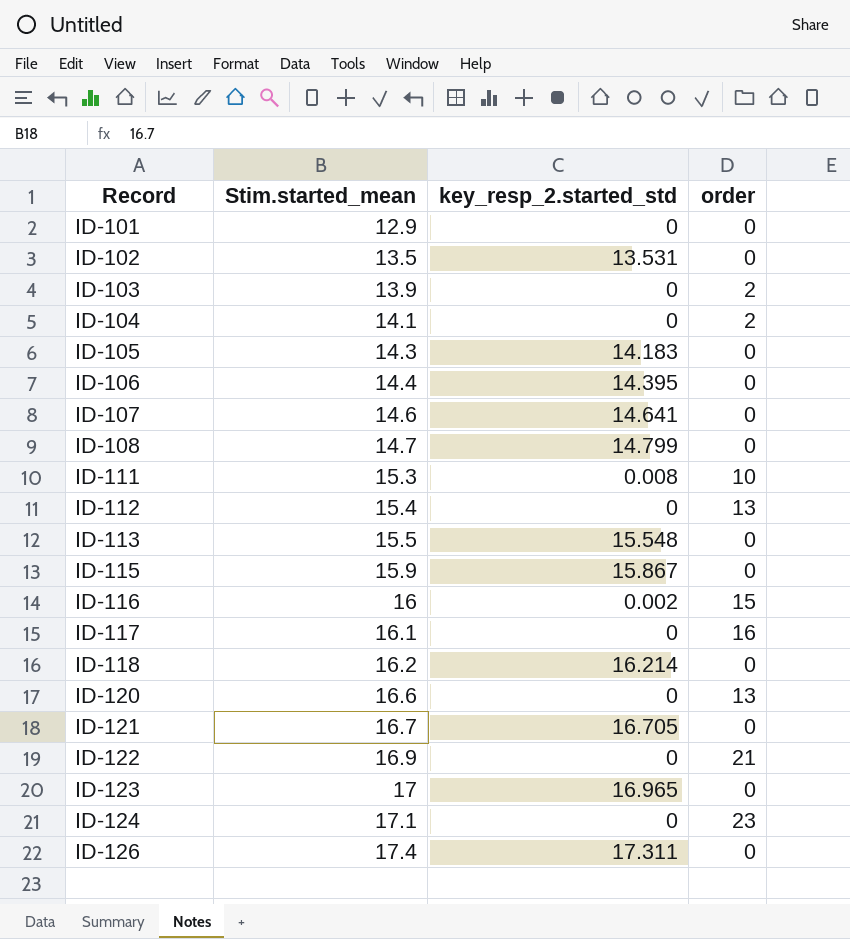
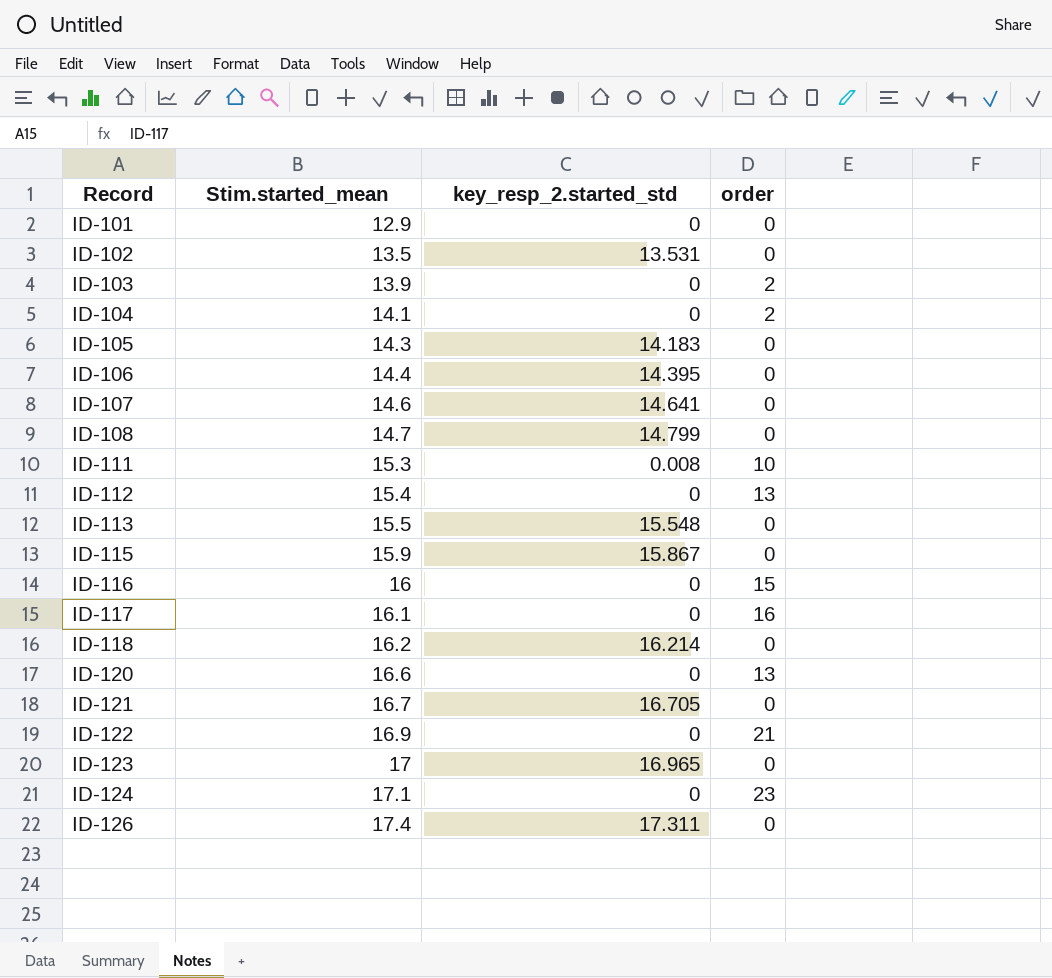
ID-116 | key_resp_2.started_std: 0.002 -> 0

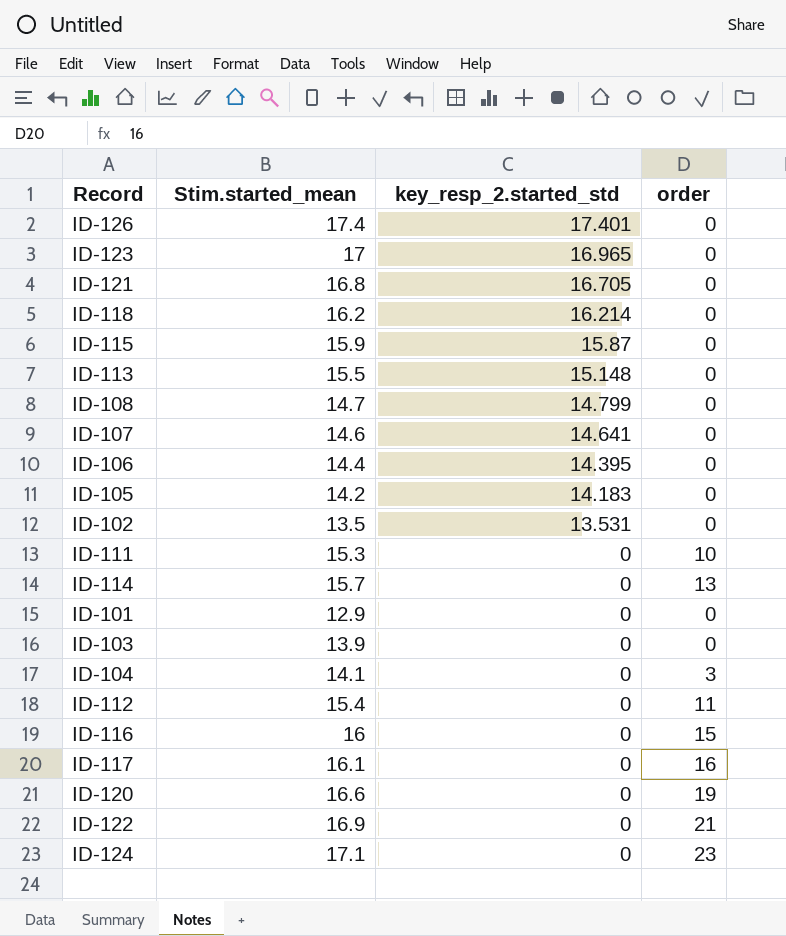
row order: Record ascending -> key_resp_2.started_std descending
ID-126 | key_resp_2.started_std: 17.311 -> 17.401
ID-121 | Stim.started_mean: 16.7 -> 16.8
ID-115 | key_resp_2.started_std: 15.867 -> 15.87
ID-113 | key_resp_2.started_std: 15.548 -> 15.148
ID-105 | Stim.started_mean: 14.3 -> 14.2
ID-111 | key_resp_2.started_std: 0.008 -> 0
row ID-114: none -> 15.7 | 0 | 13
ID-103 | order: 2 -> 0
ID-104 | order: 2 -> 3
ID-112 | order: 13 -> 11
ID-120 | order: 13 -> 19

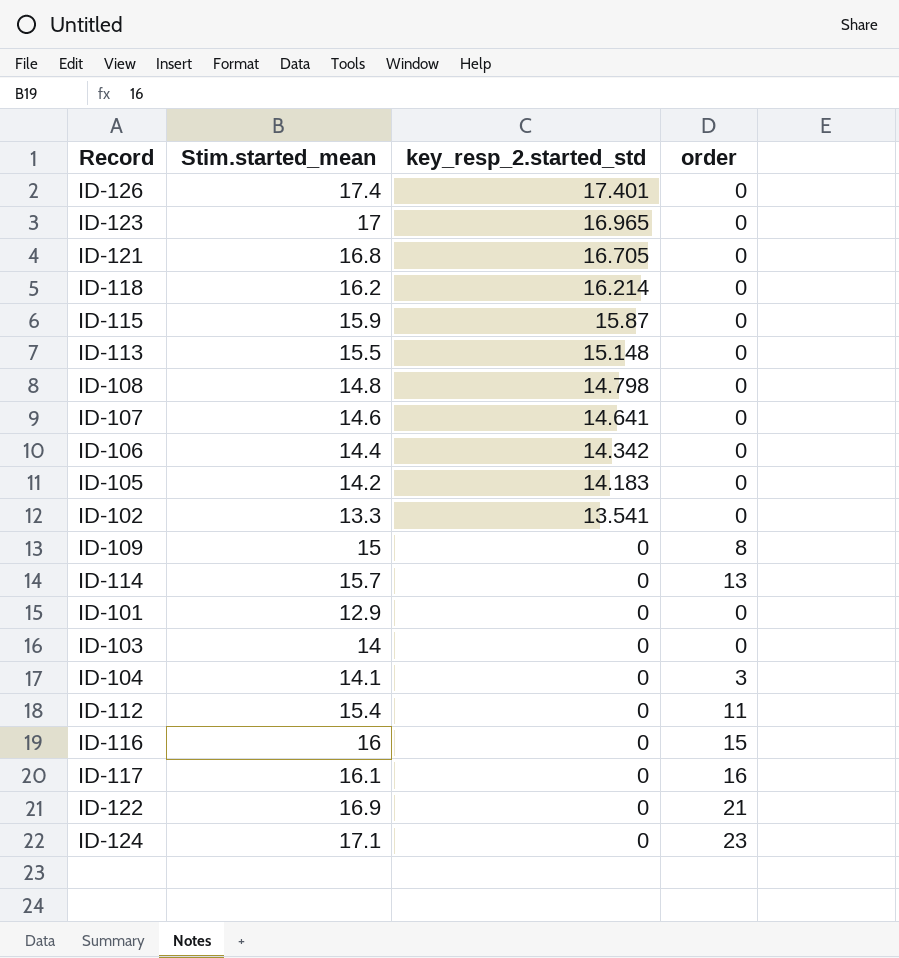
row ID-111: 15.3 | 0 | 10 -> none
row ID-120: 16.6 | 0 | 19 -> none
ID-108 | Stim.started_mean: 14.7 -> 14.8
ID-108 | key_resp_2.started_std: 14.799 -> 14.798
ID-106 | key_resp_2.started_std: 14.395 -> 14.342
ID-102 | Stim.started_mean: 13.5 -> 13.3
ID-102 | key_resp_2.started_std: 13.531 -> 13.541
row ID-109: none -> 15 | 0 | 8
ID-103 | Stim.started_mean: 13.9 -> 14

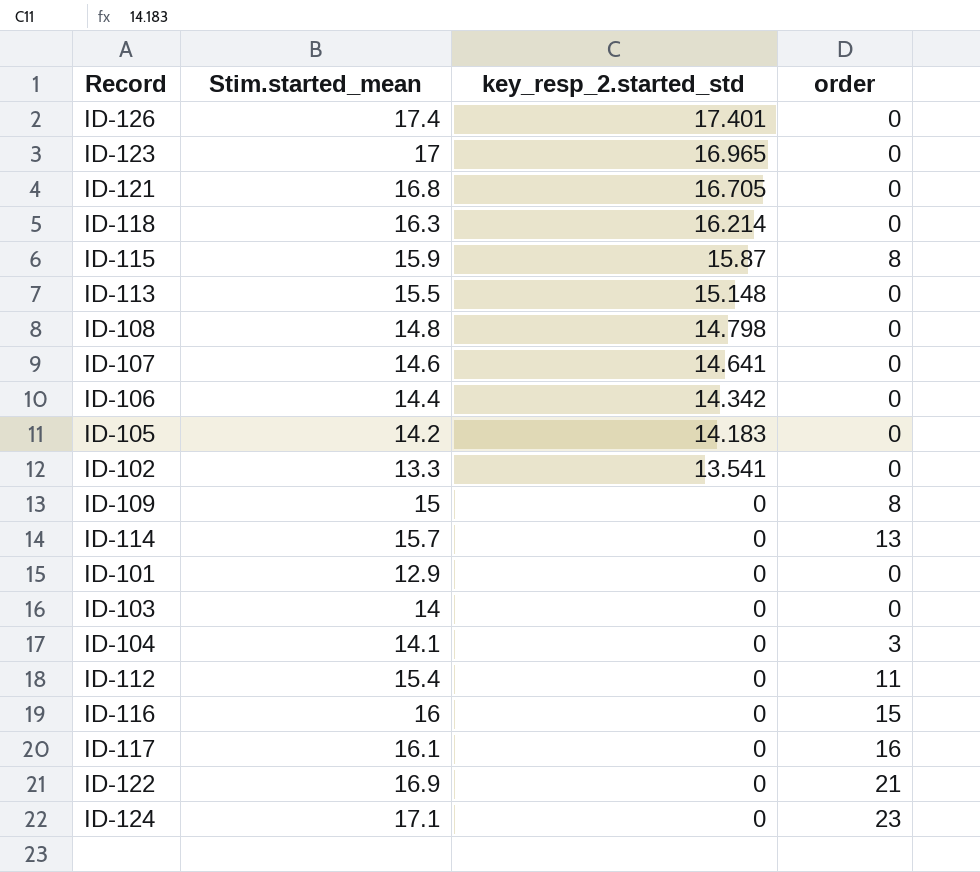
ID-118 | Stim.started_mean: 16.2 -> 16.3
ID-115 | order: 0 -> 8

